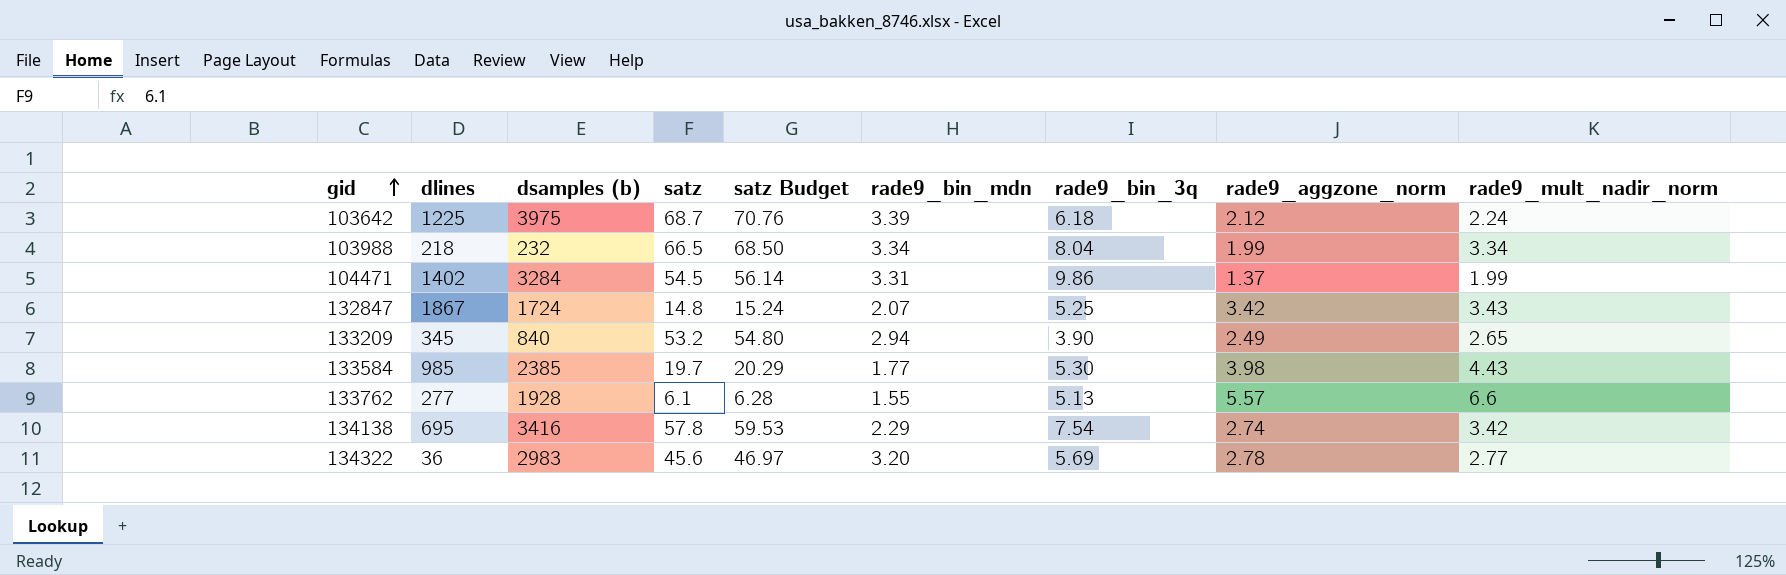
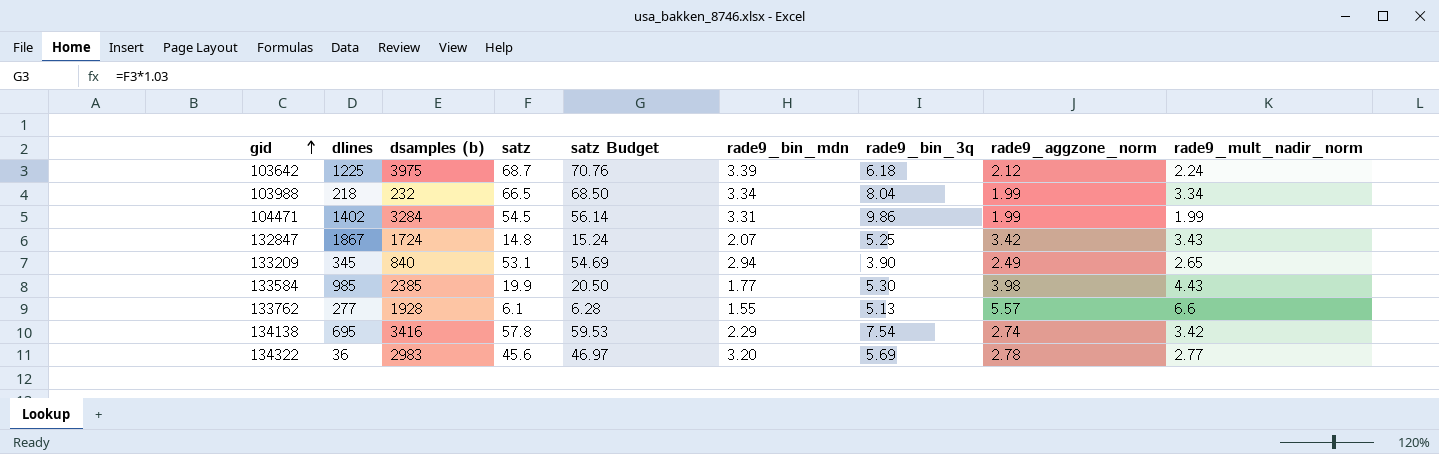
104471 | rade9_aggzone_norm: 1.37 -> 1.99
133209 | satz: 53.2 -> 53.1
133209 | satz Budget: 54.80 -> 54.69
133584 | satz: 19.7 -> 19.9
133584 | satz Budget: 20.29 -> 20.50

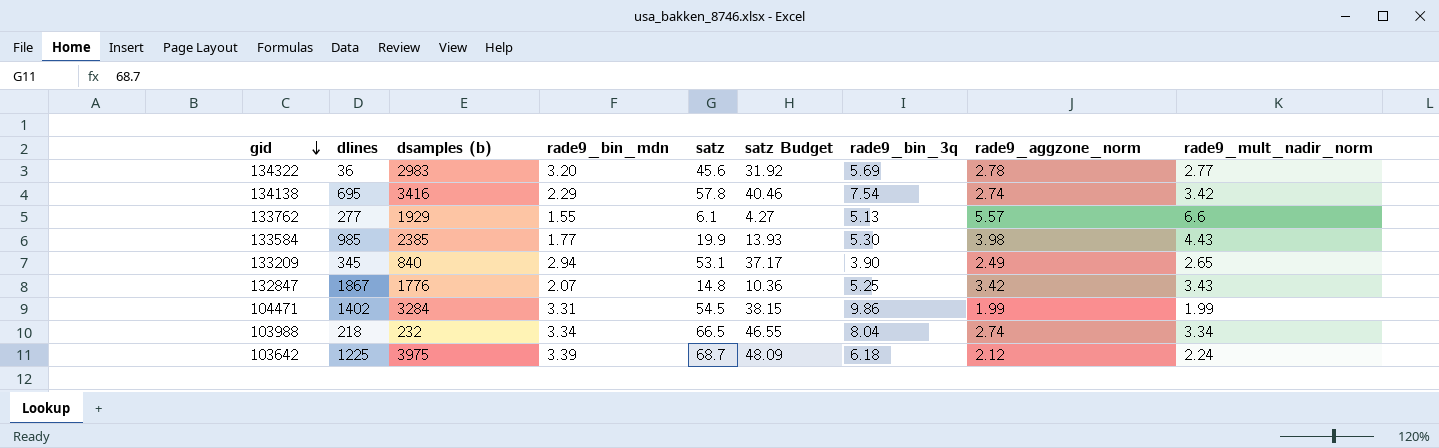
row order: gid ascending -> gid descending
column rade9_bin_mdn | position: 6 -> 4
column satz Budget | formula: [satz] * 1.03 -> [satz] * 0.7
133762 | dsamples (b): 1928 -> 1929
132847 | dsamples (b): 1724 -> 1776
103988 | rade9_aggzone_norm: 1.99 -> 2.74

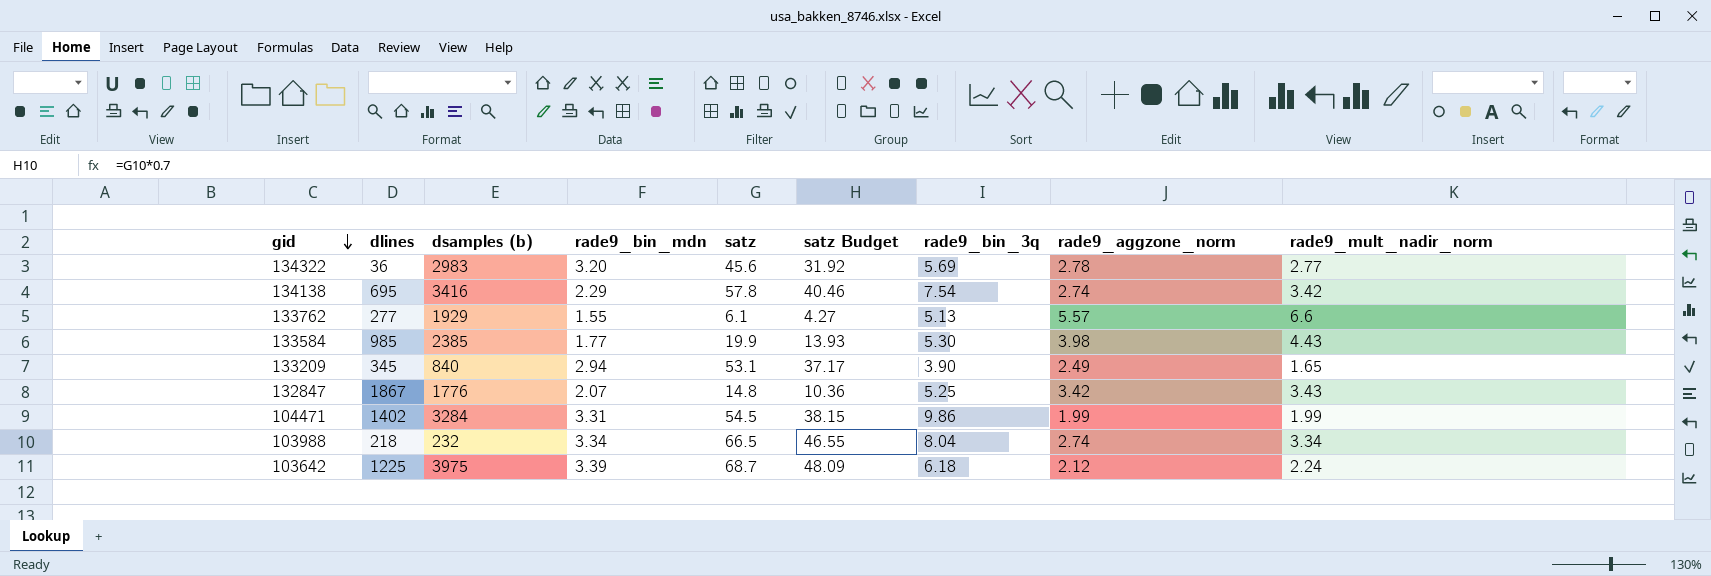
133209 | rade9_mult_nadir_norm: 2.65 -> 1.65

